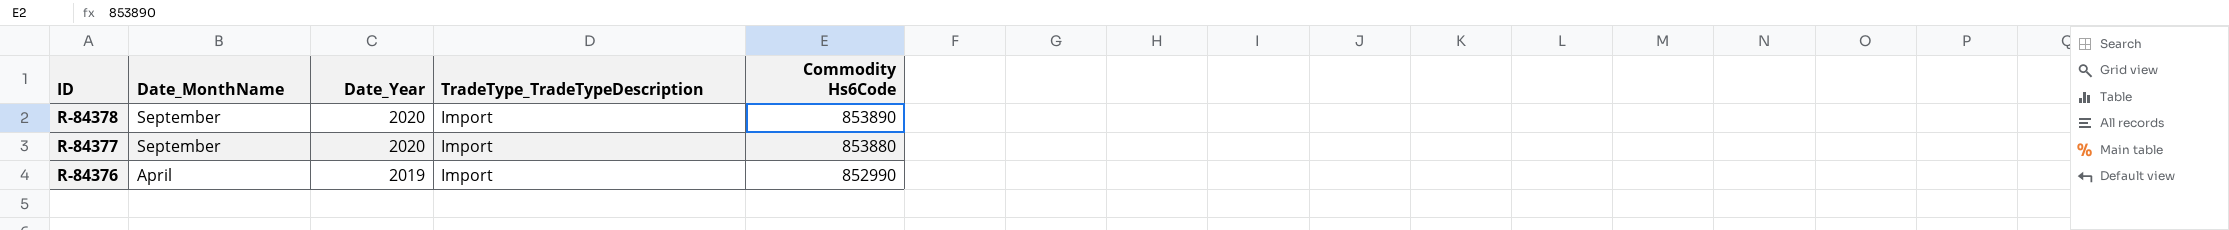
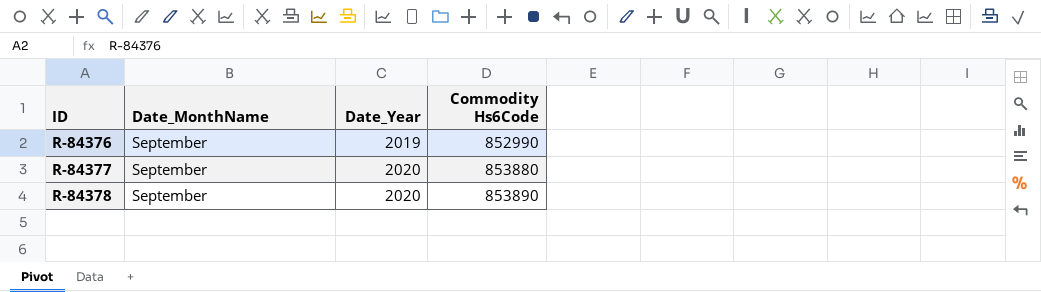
row order: ID descending -> ID ascending
column TradeType_TradeTypeDescription | position: 4 -> none
R-84376 | Date_MonthName: April -> September

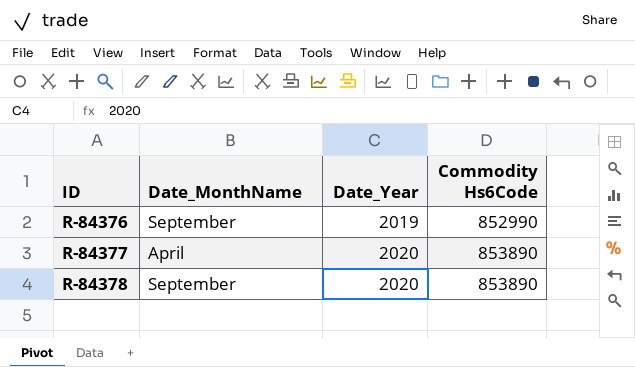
R-84377 | Date_MonthName: September -> April
R-84377 | Commodity Hs6Code: 853880 -> 853890

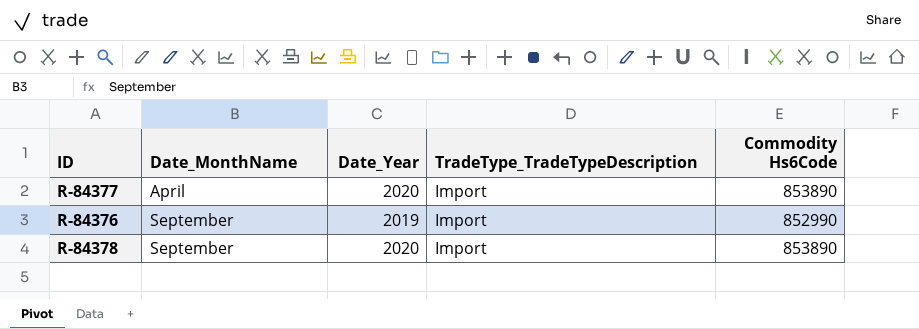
row order: ID ascending -> Date_MonthName ascending
column TradeType_TradeTypeDescription | position: none -> 4

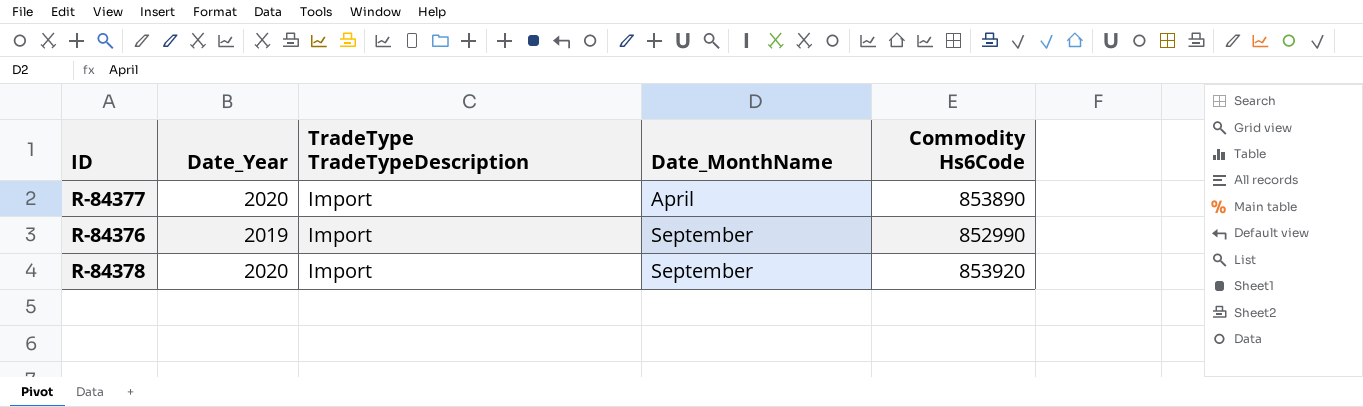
column name: TradeType_TradeTypeDescription -> TradeType TradeTypeDescription
column Date_MonthName | position: 2 -> 4
R-84378 | Commodity Hs6Code: 853890 -> 853920

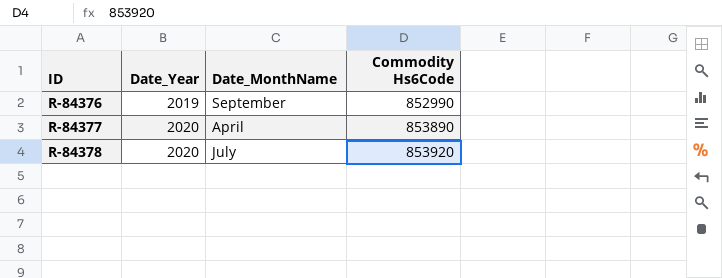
row order: Date_MonthName ascending -> ID ascending
column TradeType TradeTypeDescription | position: 3 -> none
R-84378 | Date_MonthName: September -> July

